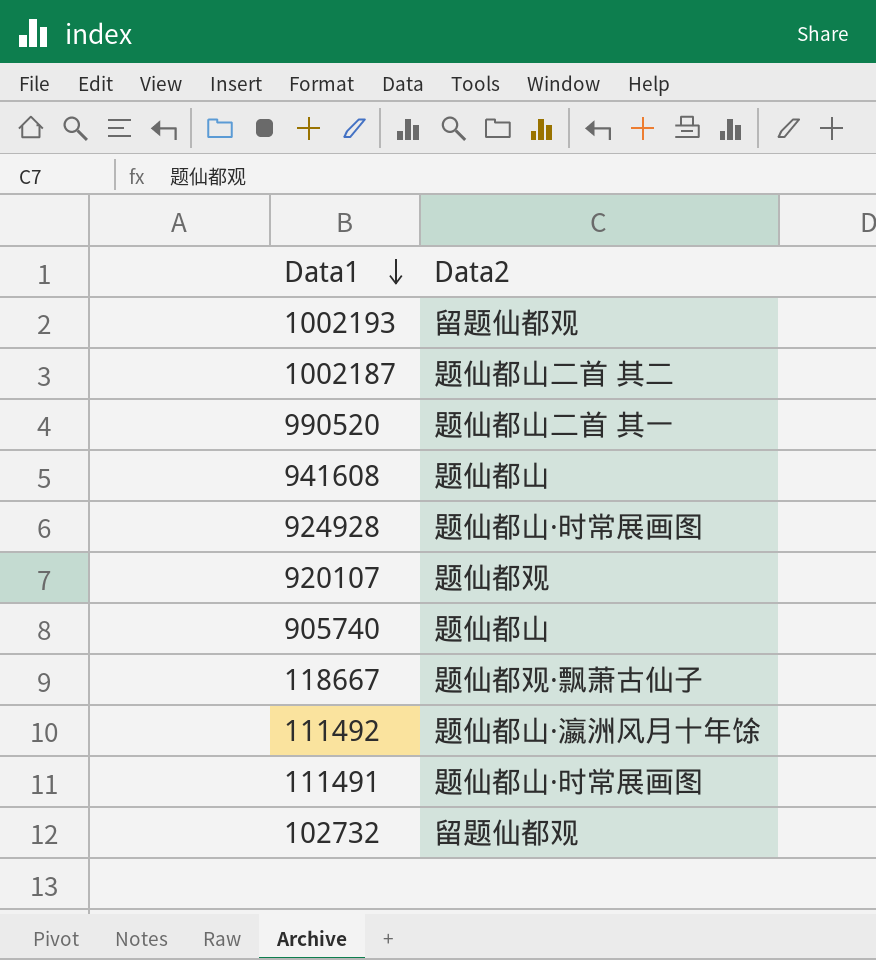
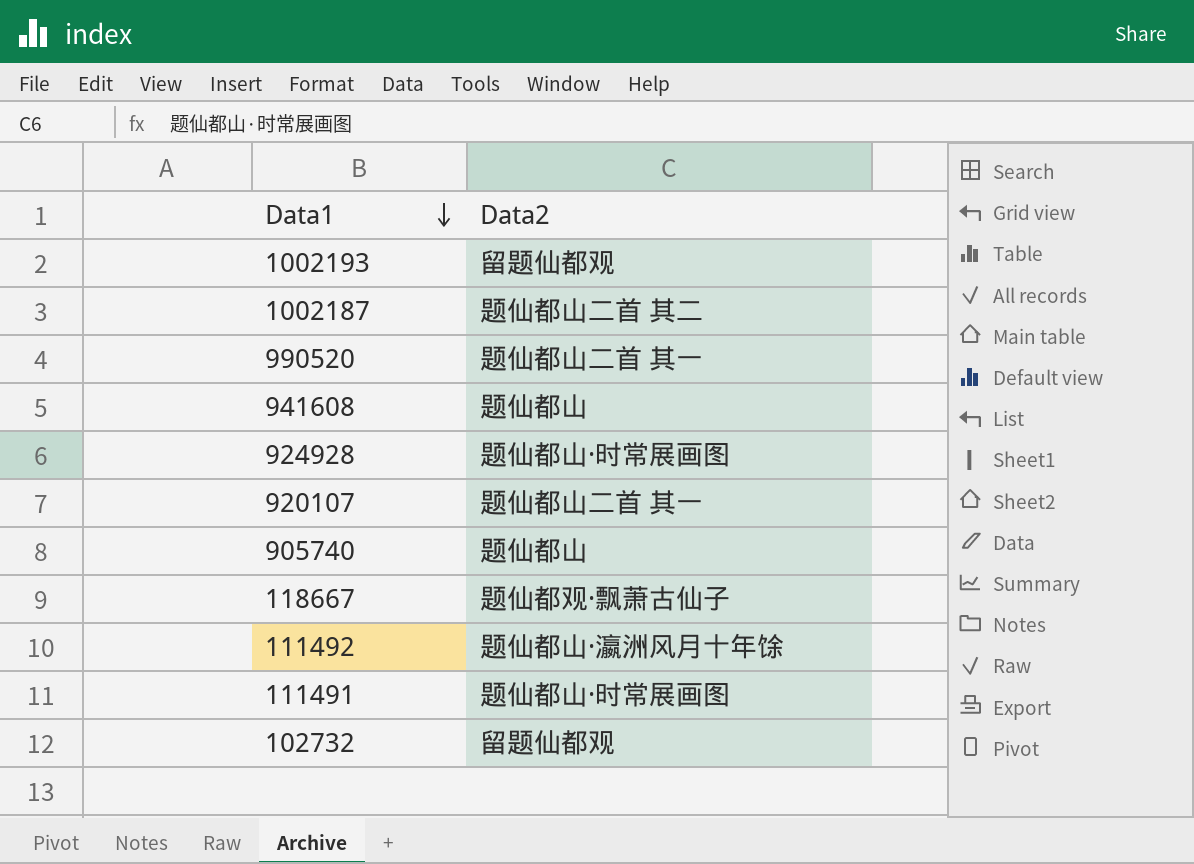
920107 | Data2: 题仙都观 -> 题仙都山二首 其一

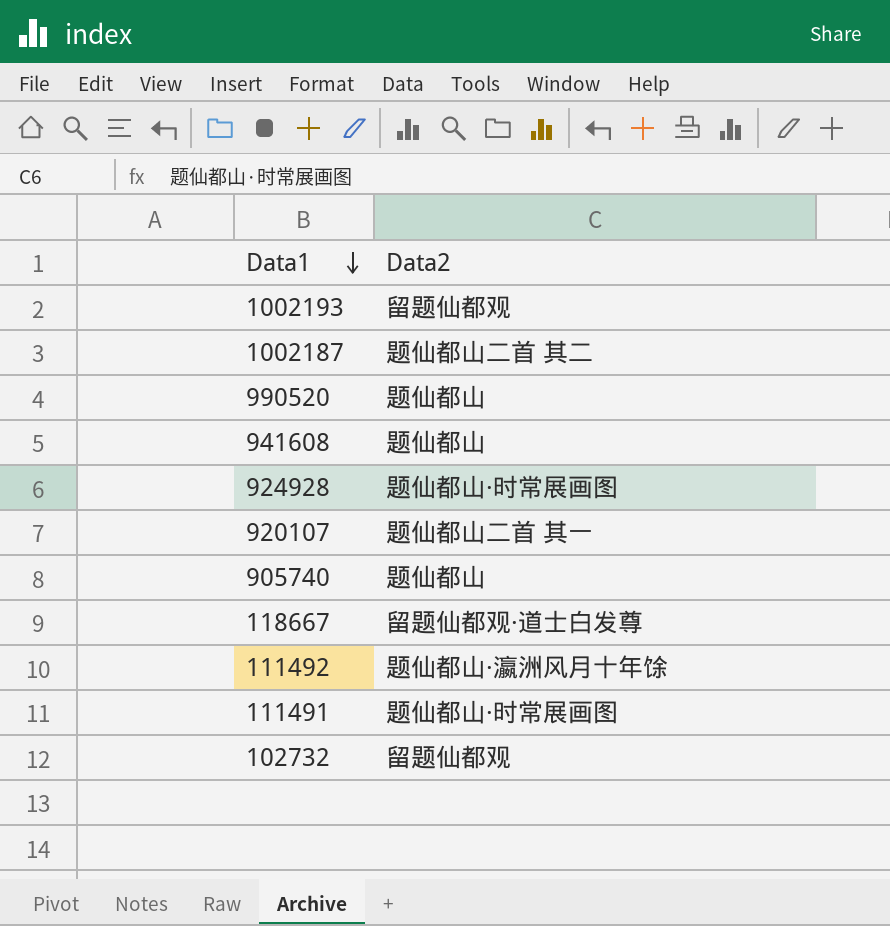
990520 | Data2: 题仙都山二首 其一 -> 题仙都山
118667 | Data2: 题仙都观·飘萧古仙子 -> 留题仙都观·道士白发尊

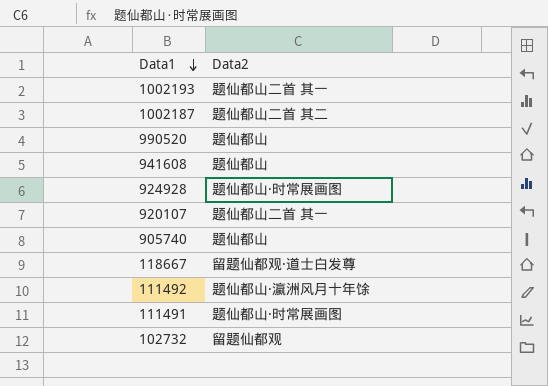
1002193 | Data2: 留题仙都观 -> 题仙都山二首 其一

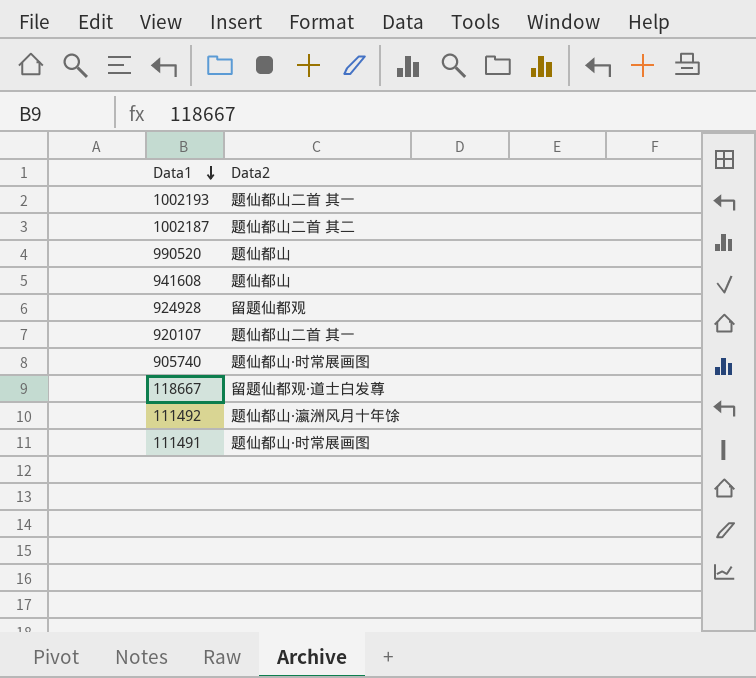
row 102732: 留题仙都观 -> none
924928 | Data2: 题仙都山·时常展画图 -> 留题仙都观
905740 | Data2: 题仙都山 -> 题仙都山·时常展画图

